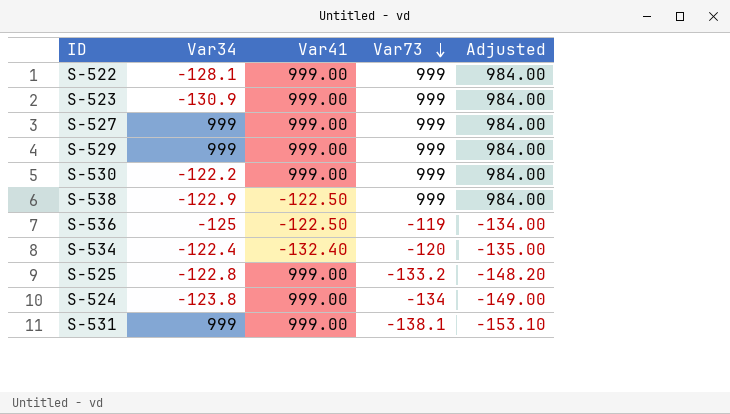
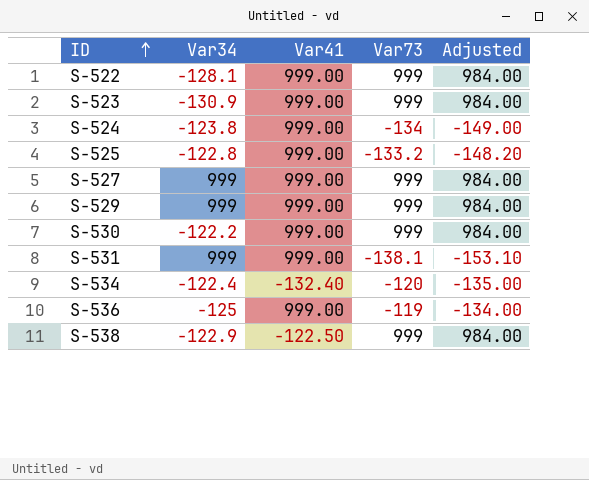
row order: Var73 descending -> ID ascending
S-536 | Var41: -122.50 -> 999.00

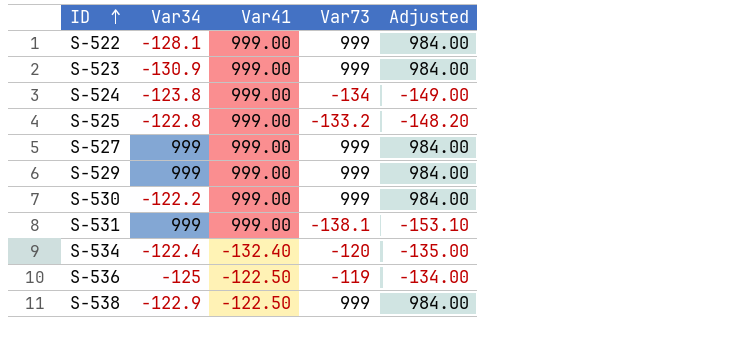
S-536 | Var41: 999.00 -> -122.50

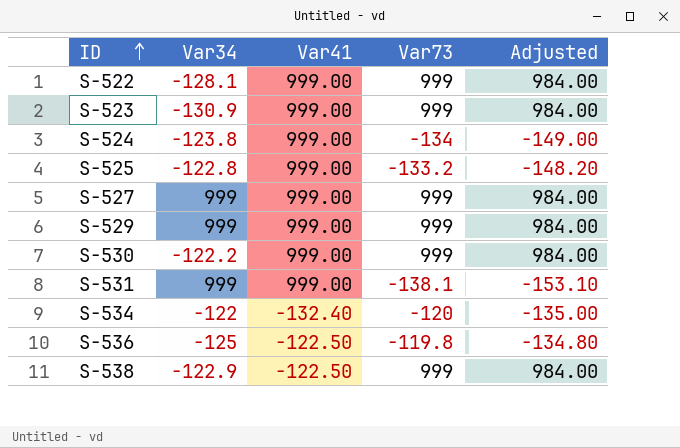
S-534 | Var34: -122.4 -> -122
S-536 | Var73: -119 -> -119.8
S-536 | Adjusted: -134.00 -> -134.80

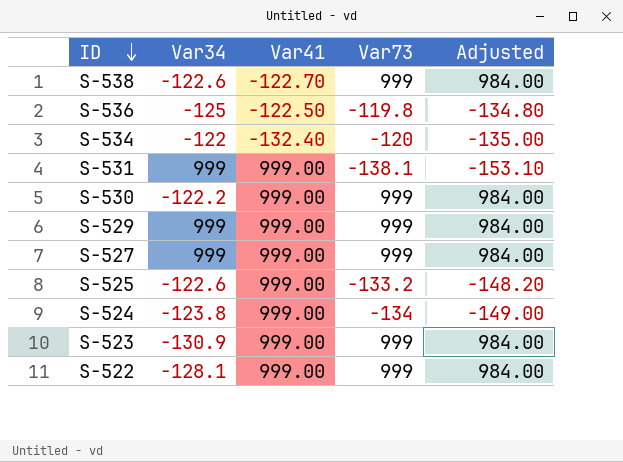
row order: ID ascending -> ID descending
S-538 | Var34: -122.9 -> -122.6
S-538 | Var41: -122.50 -> -122.70
S-525 | Var34: -122.8 -> -122.6

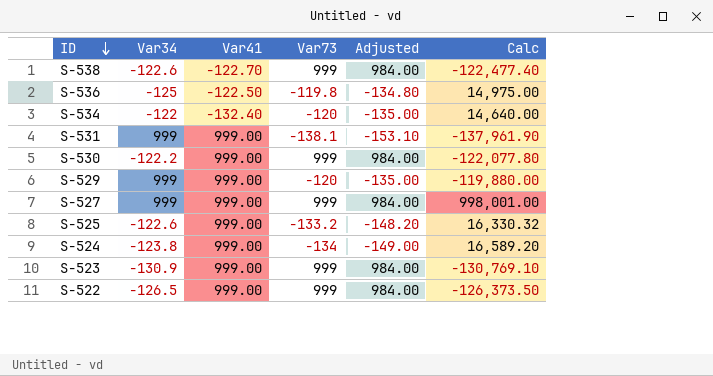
column Calc | formula: none -> [Var34] * [Var73]
S-529 | Var73: 999 -> -120
S-529 | Adjusted: 984.00 -> -135.00
S-522 | Var34: -128.1 -> -126.5

